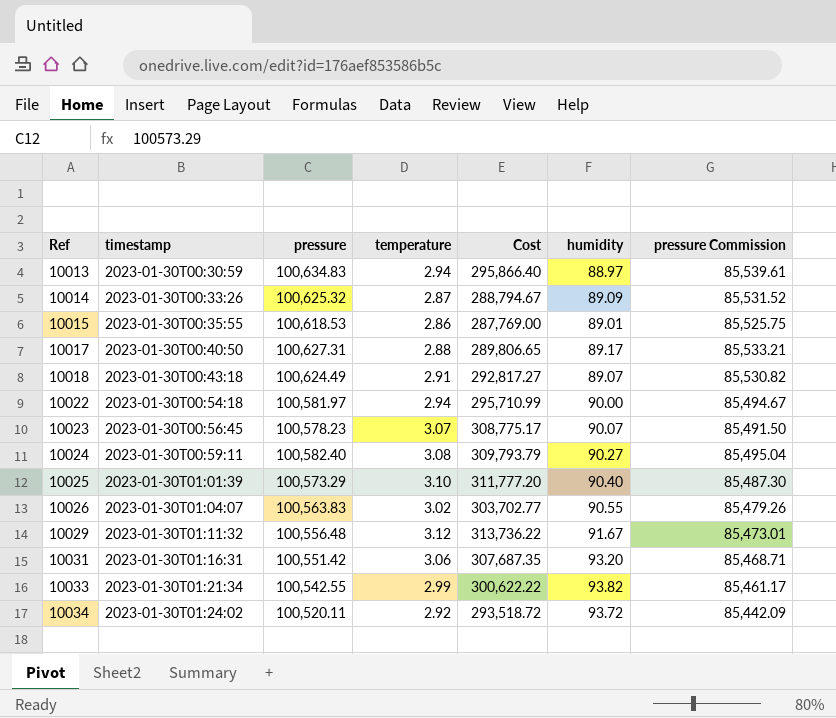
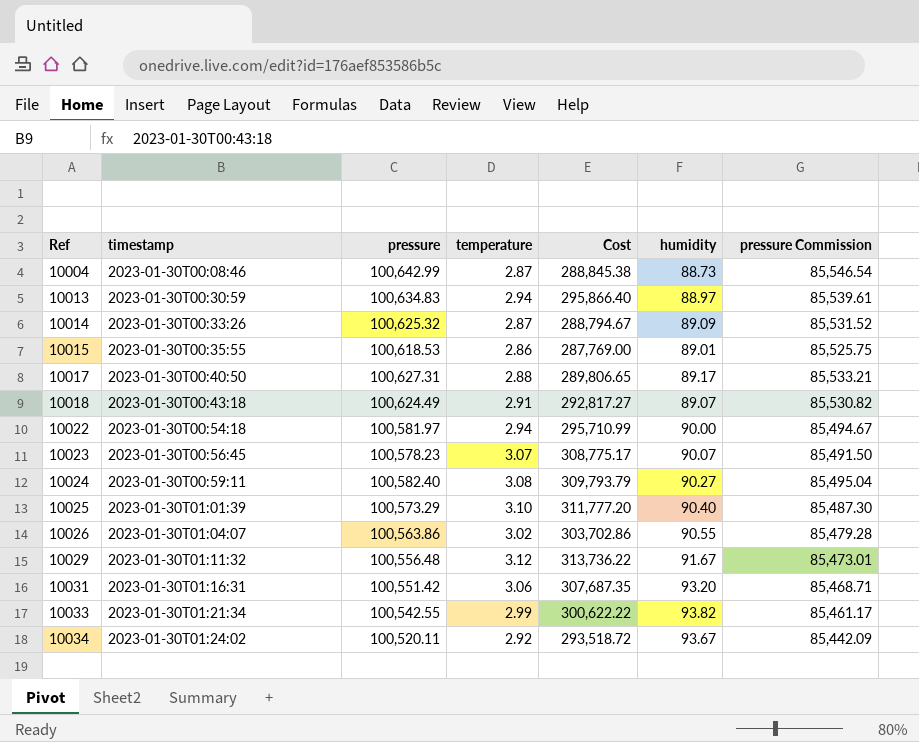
row 10004: none -> 2023-01-30T00:08:46 | 100,642.99 | 2.87 | 288,845.38 | 88.73 | 85,546.54
10026 | pressure: 100,563.83 -> 100,563.86
10026 | Cost: 303,702.77 -> 303,702.86
10026 | pressure Commission: 85,479.26 -> 85,479.28
10034 | humidity: 93.72 -> 93.67

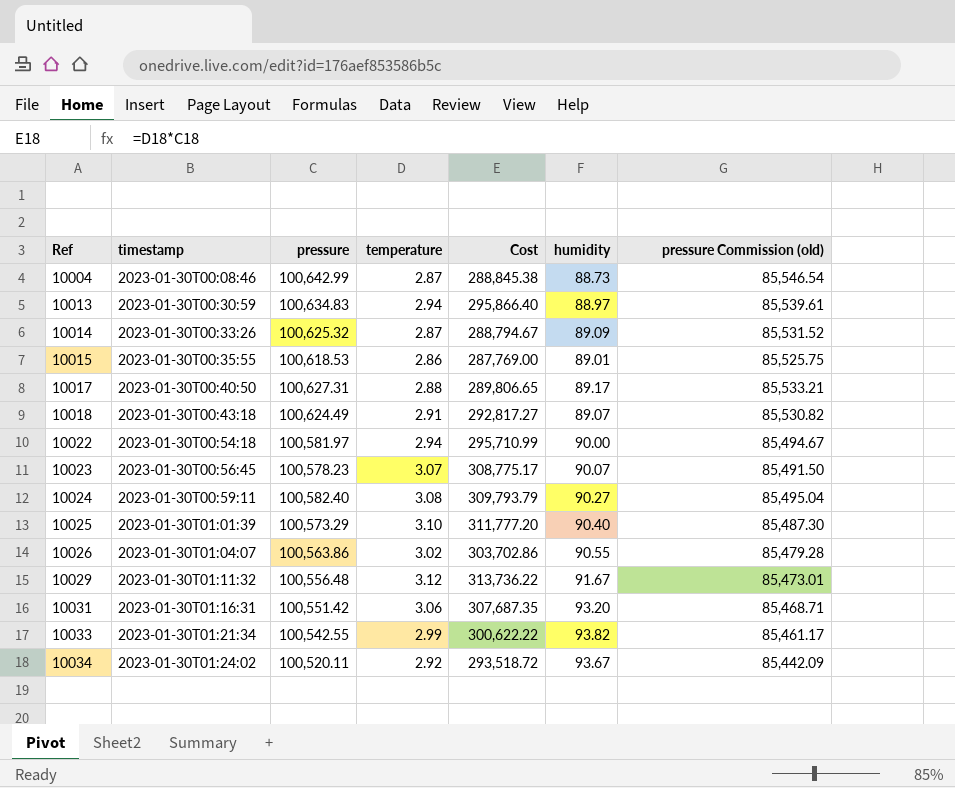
column name: pressure Commission -> pressure Commission (old)

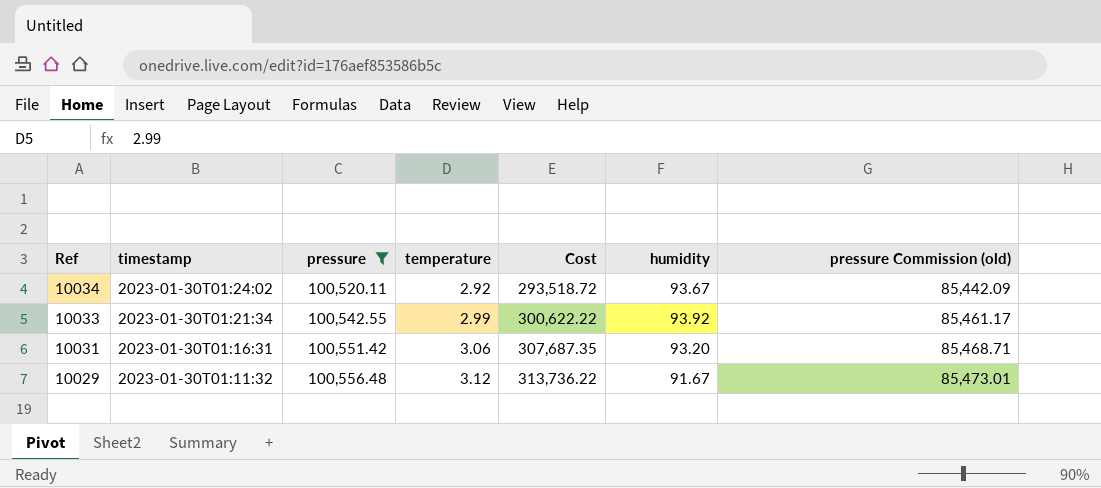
filter: none -> pressure <= 100,556.48
row order: Ref ascending -> Ref descending
10033 | humidity: 93.82 -> 93.92

